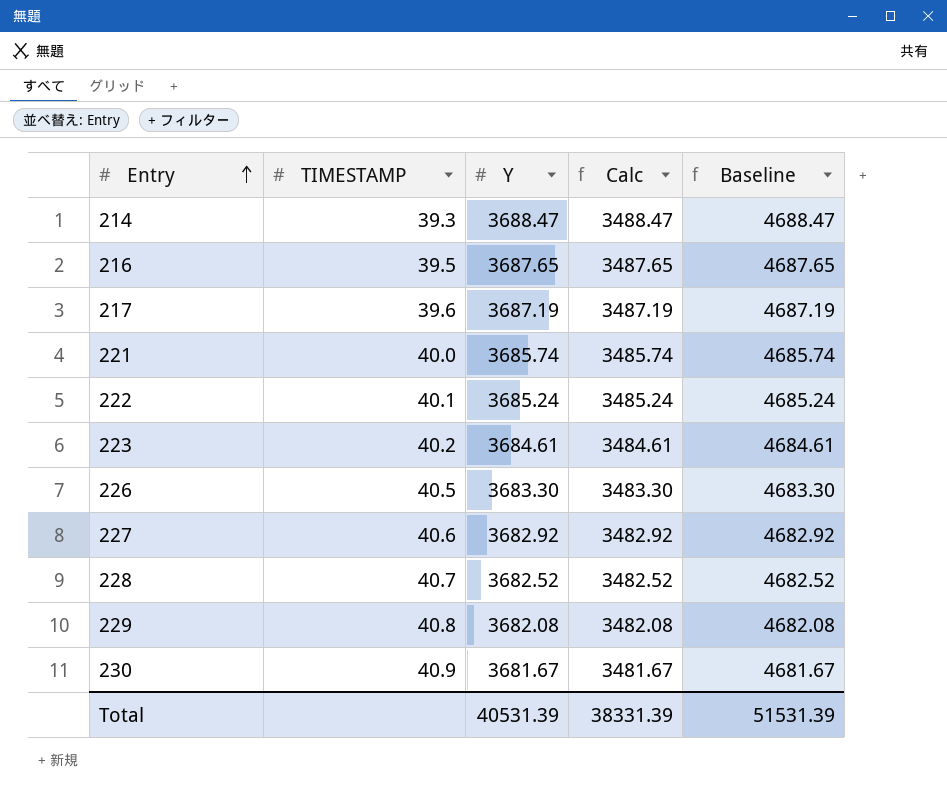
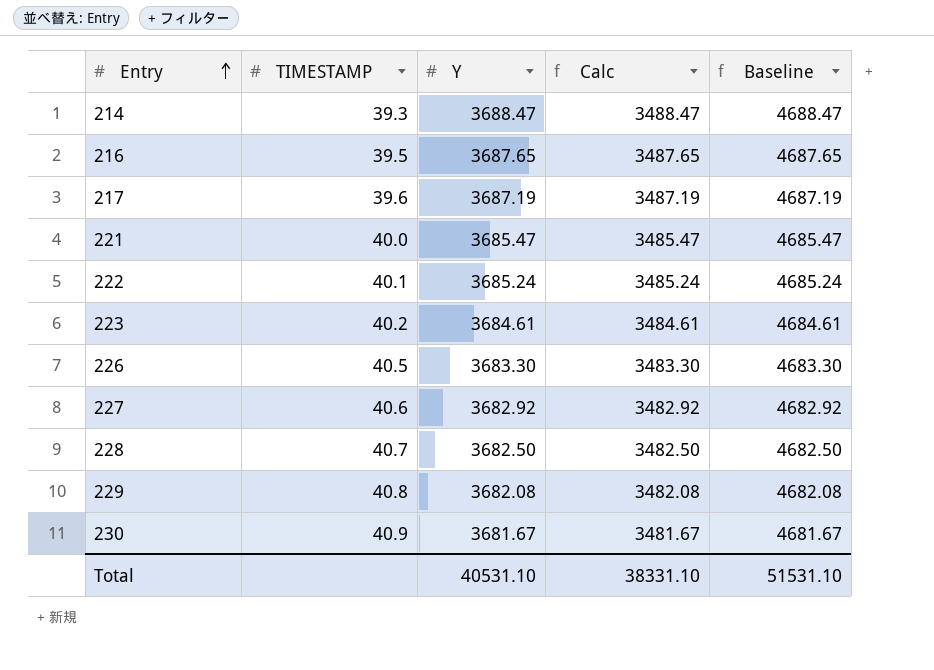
221 | Y: 3685.74 -> 3685.47
221 | Calc: 3485.74 -> 3485.47
221 | Baseline: 4685.74 -> 4685.47
228 | Y: 3682.52 -> 3682.50
228 | Calc: 3482.52 -> 3482.50
228 | Baseline: 4682.52 -> 4682.50
Total | Y: 40531.39 -> 40531.10
Total | Calc: 38331.39 -> 38331.10
Total | Baseline: 51531.39 -> 51531.10

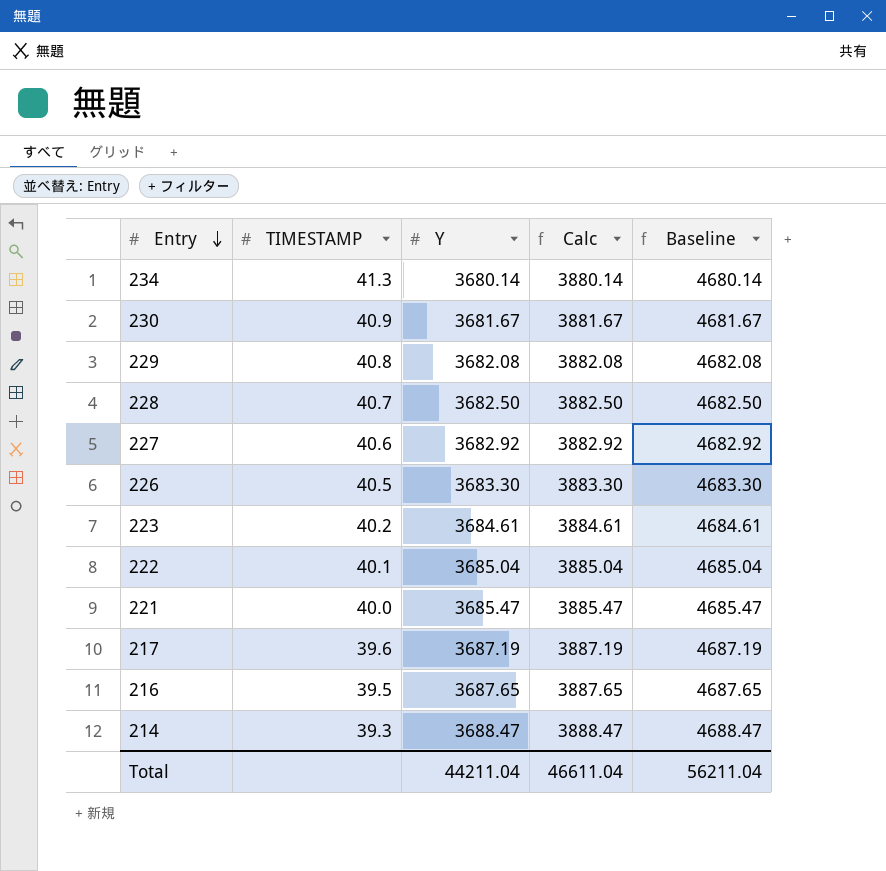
row order: Entry ascending -> Entry descending
column Calc | formula: [Y] - 200 -> [Y] + 200
row 234: none -> 41.3 | 3680.14 | 3880.14 | 4680.14
222 | Y: 3685.24 -> 3685.04
222 | Baseline: 4685.24 -> 4685.04
Total | Y: 40531.10 -> 44211.04
Total | Calc: 38331.10 -> 46611.04
Total | Baseline: 51531.10 -> 56211.04

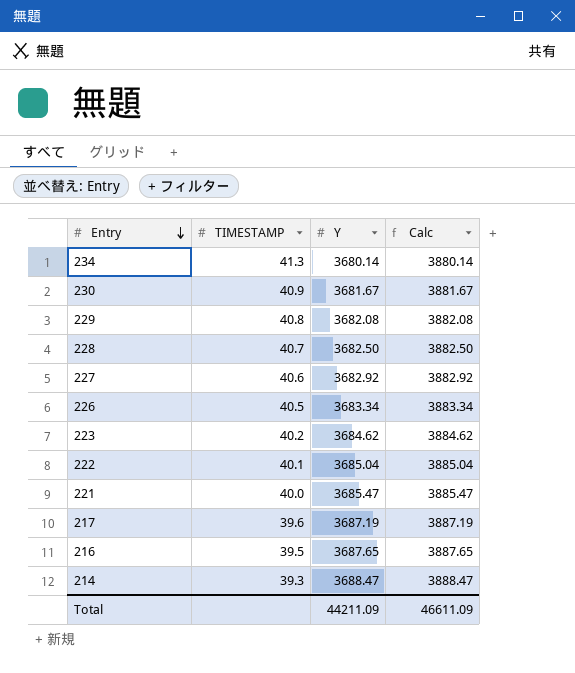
column Baseline | formula: [Y] + 1000 -> none
226 | Y: 3683.30 -> 3683.34
226 | Calc: 3883.30 -> 3883.34
223 | Y: 3684.61 -> 3684.62
223 | Calc: 3884.61 -> 3884.62
Total | Y: 44211.04 -> 44211.09
Total | Calc: 46611.04 -> 46611.09

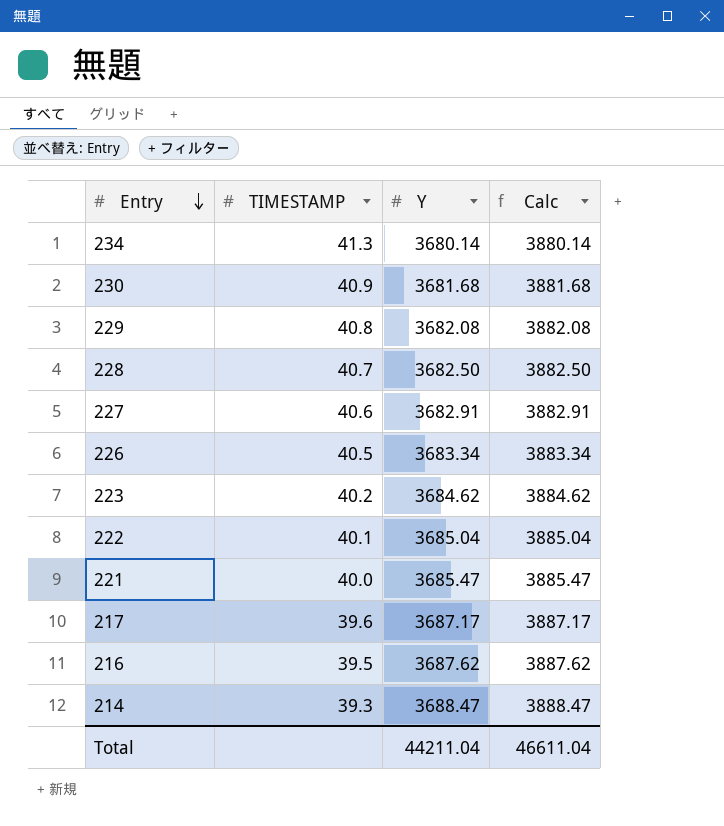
230 | Y: 3681.67 -> 3681.68
230 | Calc: 3881.67 -> 3881.68
227 | Y: 3682.92 -> 3682.91
227 | Calc: 3882.92 -> 3882.91
217 | Y: 3687.19 -> 3687.17
217 | Calc: 3887.19 -> 3887.17
216 | Y: 3687.65 -> 3687.62
216 | Calc: 3887.65 -> 3887.62
Total | Y: 44211.09 -> 44211.04
Total | Calc: 46611.09 -> 46611.04

